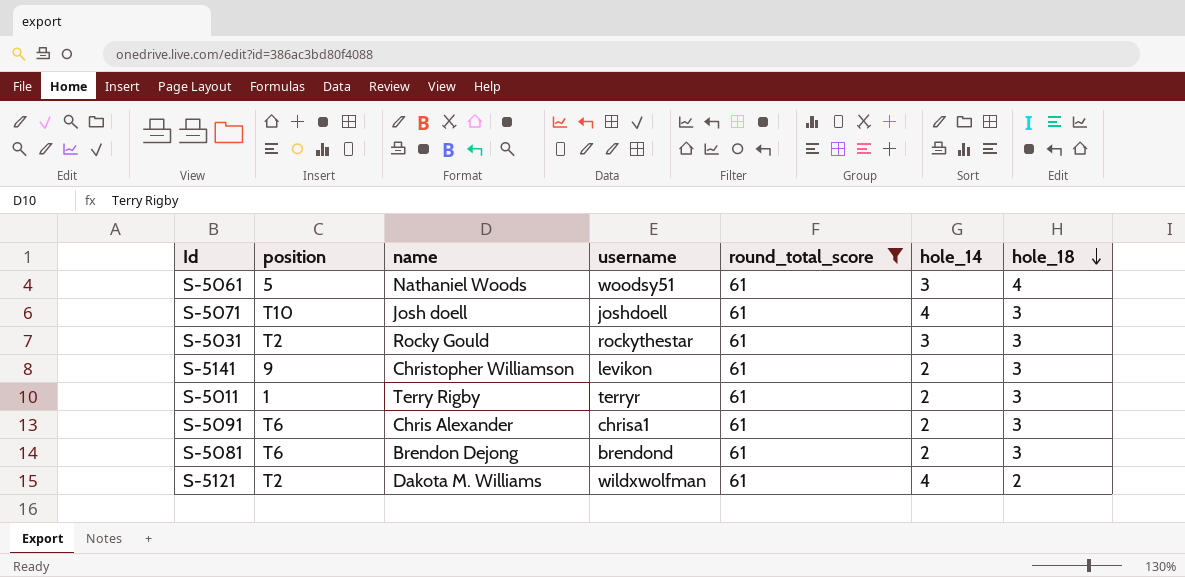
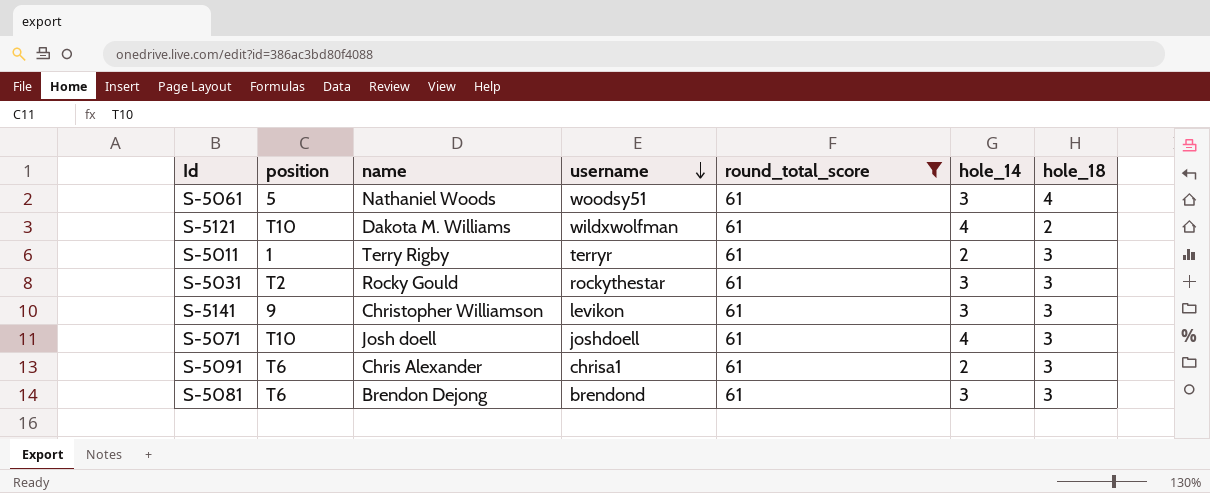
row order: hole_18 descending -> username descending
S-5121 | position: T2 -> T10
S-5141 | hole_14: 2 -> 3
S-5081 | hole_14: 2 -> 3

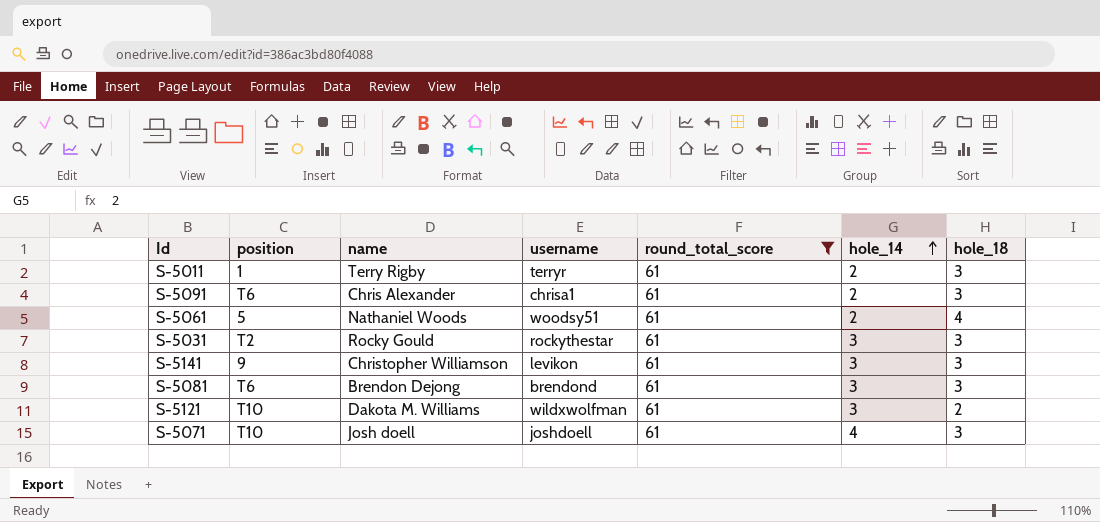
row order: username descending -> hole_14 ascending
S-5061 | hole_14: 3 -> 2
S-5121 | hole_14: 4 -> 3

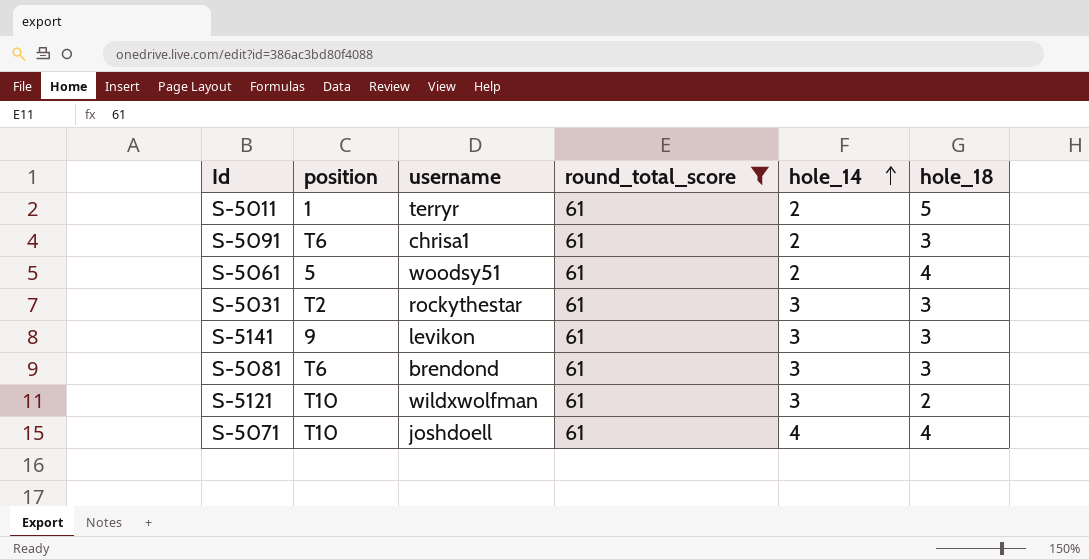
column name | position: 3 -> none
S-5011 | hole_18: 3 -> 5
S-5071 | hole_18: 3 -> 4

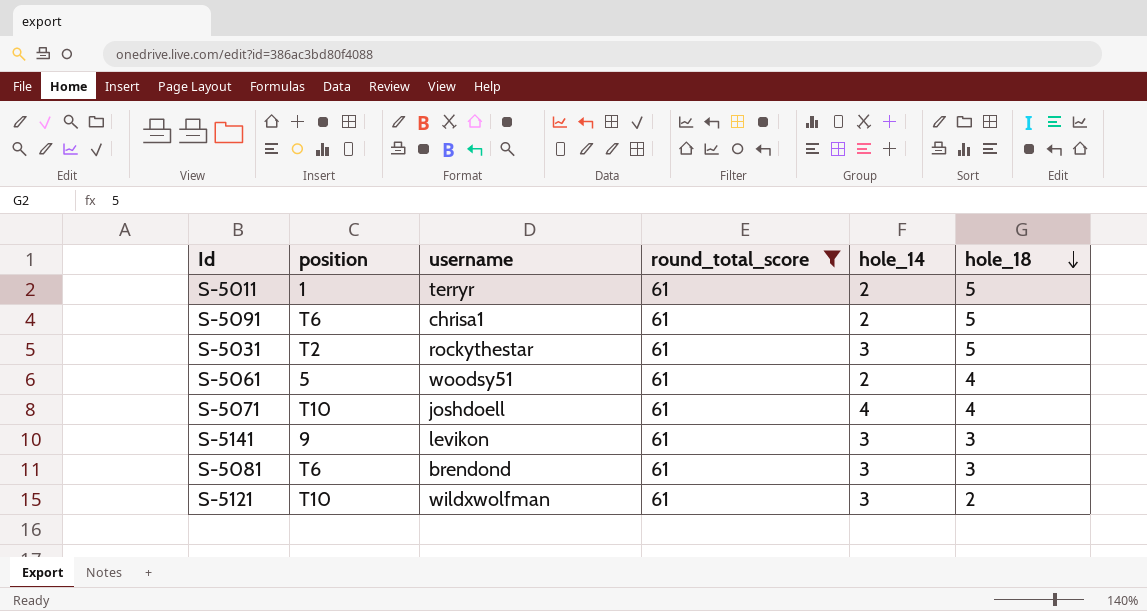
row order: hole_14 ascending -> hole_18 descending
S-5091 | hole_18: 3 -> 5
S-5031 | hole_18: 3 -> 5

